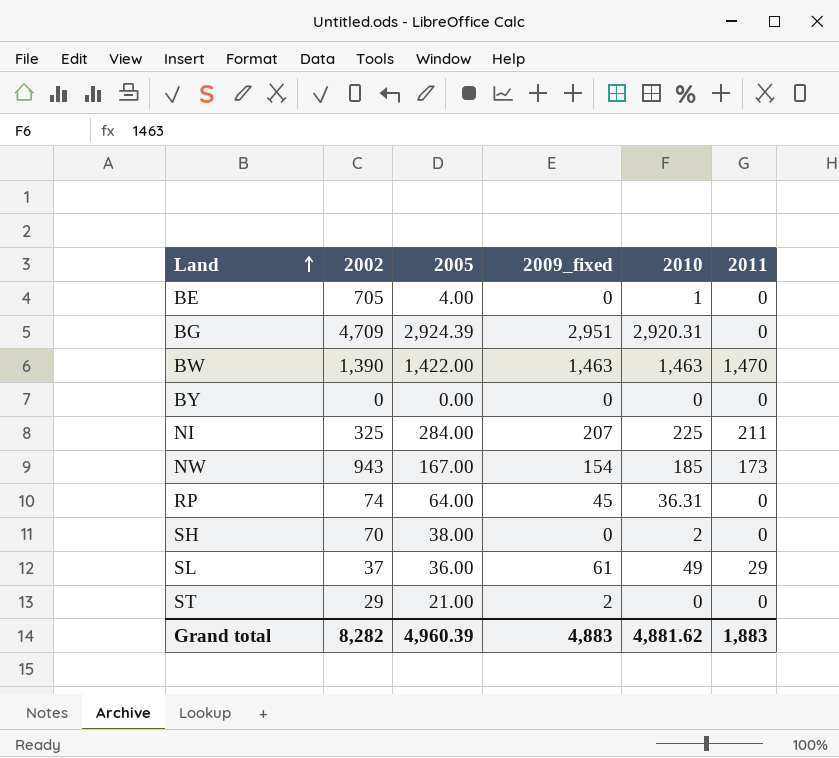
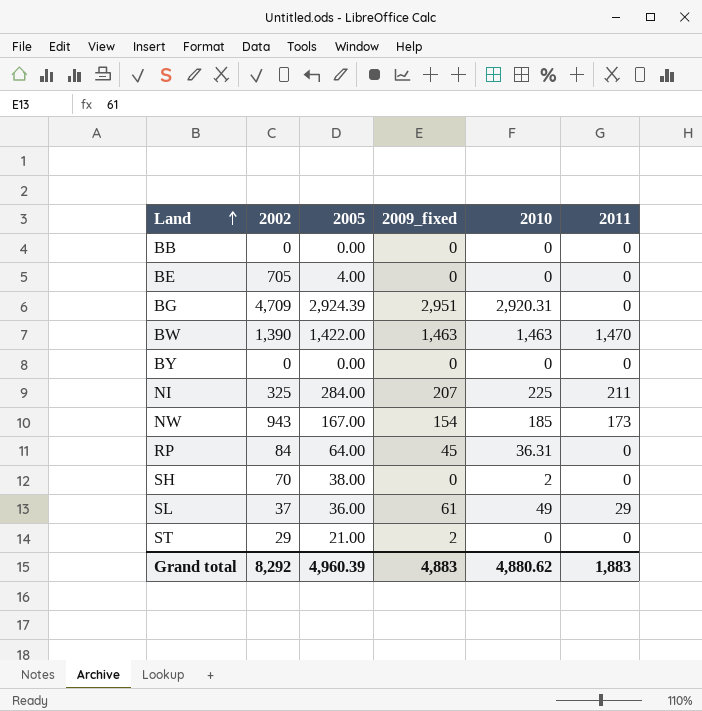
row BB: none -> 0 | 0.00 | 0 | 0 | 0
BE | 2010: 1 -> 0
RP | 2002: 74 -> 84
Grand total | 2002: 8,282 -> 8,292
Grand total | 2010: 4,881.62 -> 4,880.62

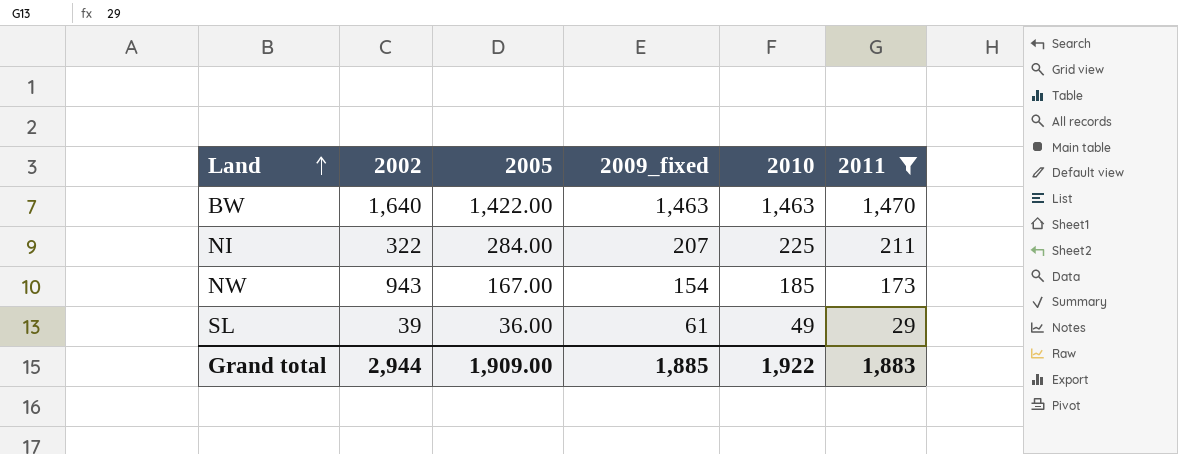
filter: none -> 2011 != 0
BW | 2002: 1,390 -> 1,640
NI | 2002: 325 -> 322
SL | 2002: 37 -> 39
Grand total | 2002: 8,292 -> 2,944
Grand total | 2005: 4,960.39 -> 1,909.00
Grand total | 2009_fixed: 4,883 -> 1,885
Grand total | 2010: 4,880.62 -> 1,922

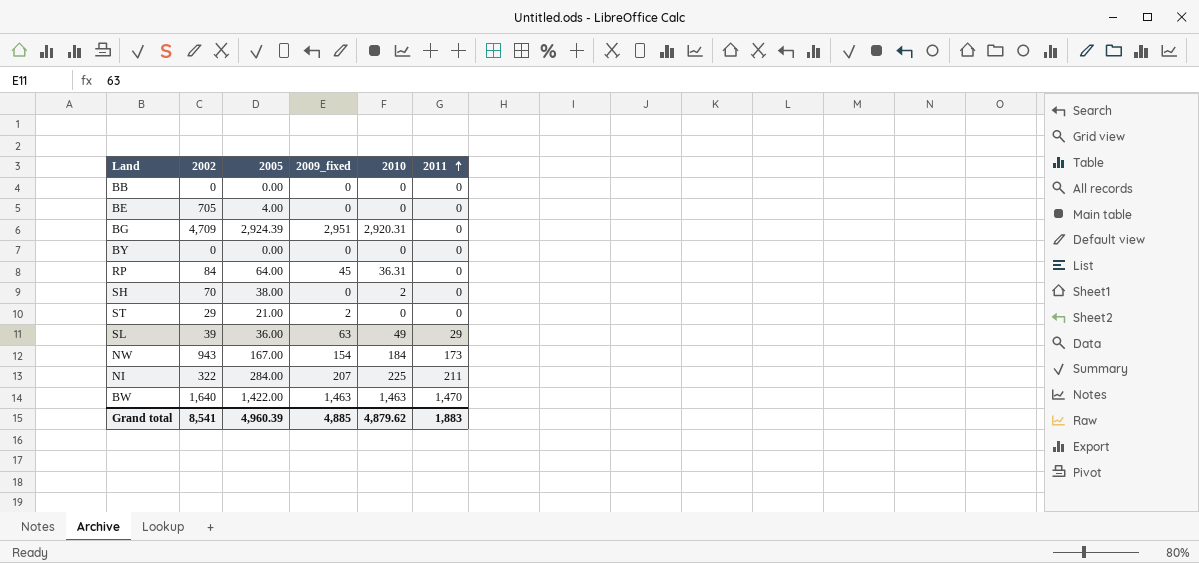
filter: 2011 != 0 -> none
row order: Land ascending -> 2011 ascending
SL | 2009_fixed: 61 -> 63
NW | 2010: 185 -> 184
Grand total | 2002: 2,944 -> 8,541
Grand total | 2005: 1,909.00 -> 4,960.39
Grand total | 2009_fixed: 1,885 -> 4,885
Grand total | 2010: 1,922 -> 4,879.62

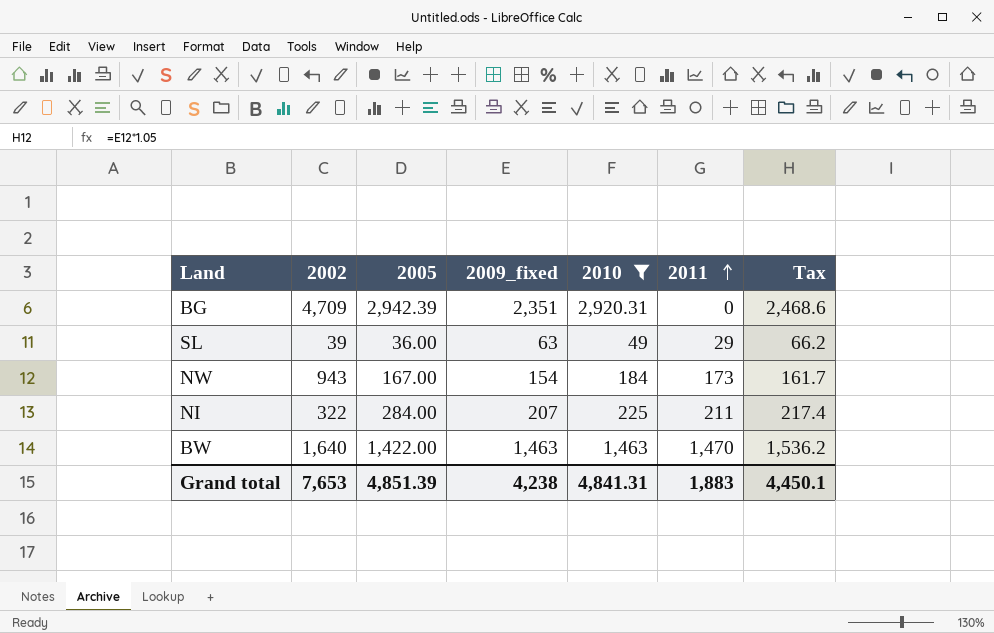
filter: none -> 2010 >= 49
column Tax | formula: none -> [2009_fixed] * 1.05
BG | 2005: 2,924.39 -> 2,942.39
BG | 2009_fixed: 2,951 -> 2,351
Grand total | 2002: 8,541 -> 7,653
Grand total | 2005: 4,960.39 -> 4,851.39
Grand total | 2009_fixed: 4,885 -> 4,238
Grand total | 2010: 4,879.62 -> 4,841.31

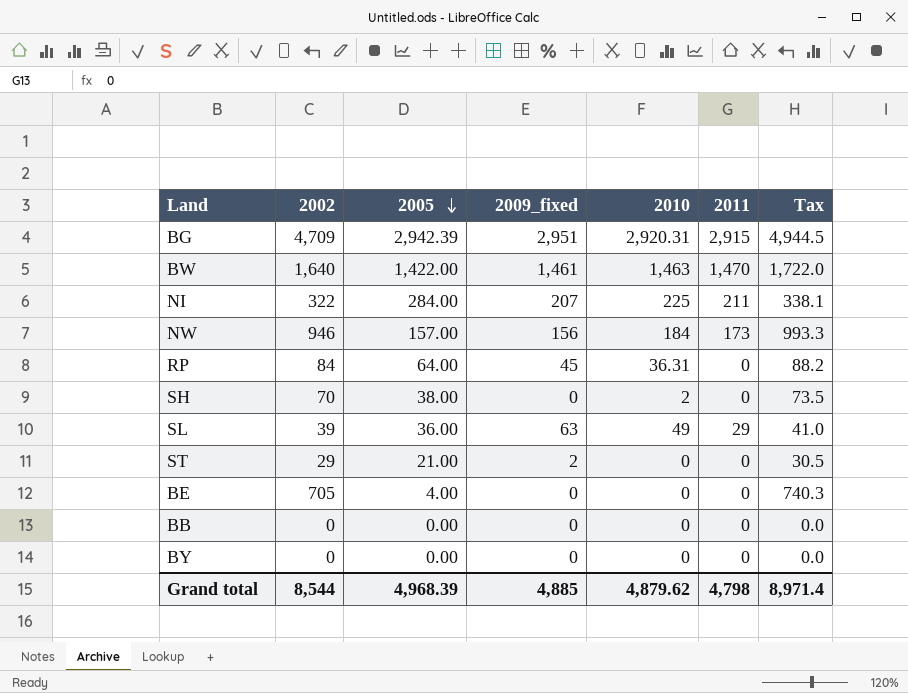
filter: 2010 >= 49 -> none
row order: 2011 ascending -> 2005 descending
column Tax | formula: [2009_fixed] * 1.05 -> [2002] * 1.05
BG | 2009_fixed: 2,351 -> 2,951
BG | 2011: 0 -> 2,915
BW | 2009_fixed: 1,463 -> 1,461
NW | 2002: 943 -> 946
NW | 2005: 167.00 -> 157.00
NW | 2009_fixed: 154 -> 156
Grand total | 2002: 7,653 -> 8,544
Grand total | 2005: 4,851.39 -> 4,968.39
Grand total | 2009_fixed: 4,238 -> 4,885
Grand total | 2010: 4,841.31 -> 4,879.62
Grand total | 2011: 1,883 -> 4,798
Grand total | Tax: 4,450.1 -> 8,971.4

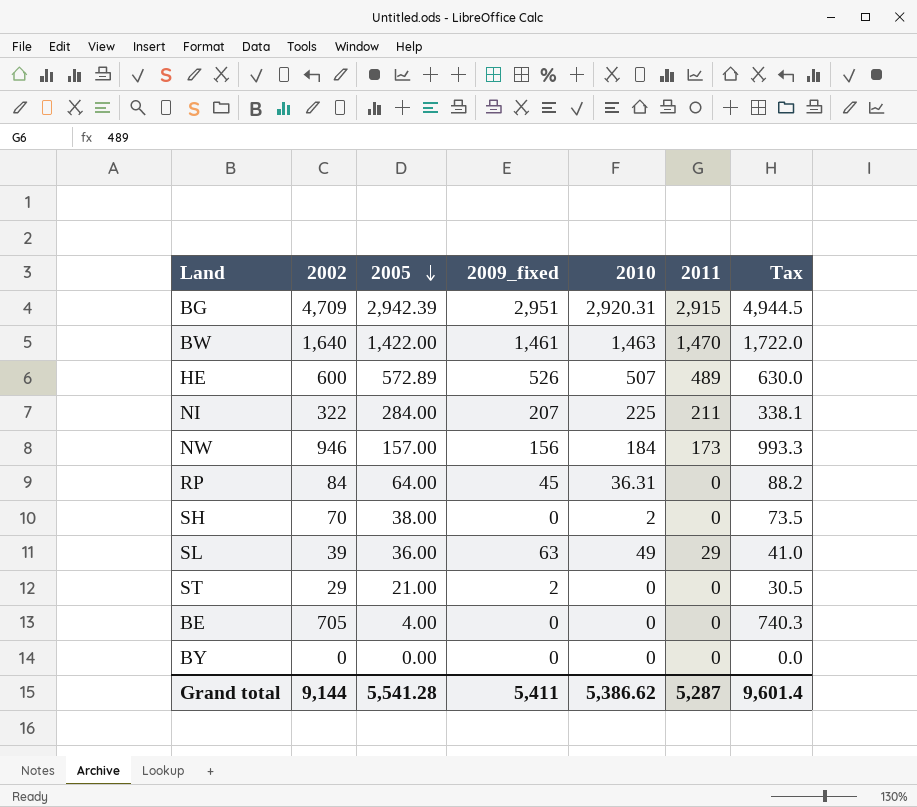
row BB: 0 | 0.00 | 0 | 0 | 0 | 0.0 -> none
row HE: none -> 600 | 572.89 | 526 | 507 | 489 | 630.0
Grand total | 2002: 8,544 -> 9,144
Grand total | 2005: 4,968.39 -> 5,541.28
Grand total | 2009_fixed: 4,885 -> 5,411
Grand total | 2010: 4,879.62 -> 5,386.62
Grand total | 2011: 4,798 -> 5,287
Grand total | Tax: 8,971.4 -> 9,601.4

